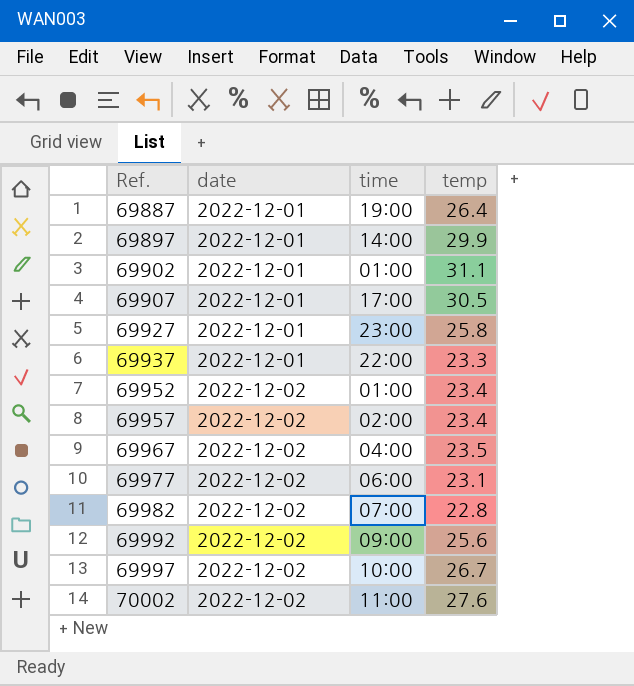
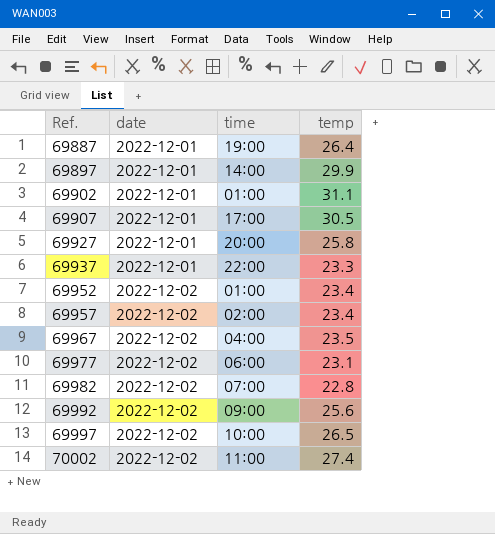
69927 | time: 23:00 -> 20:00
69997 | temp: 26.7 -> 26.5
70002 | temp: 27.6 -> 27.4

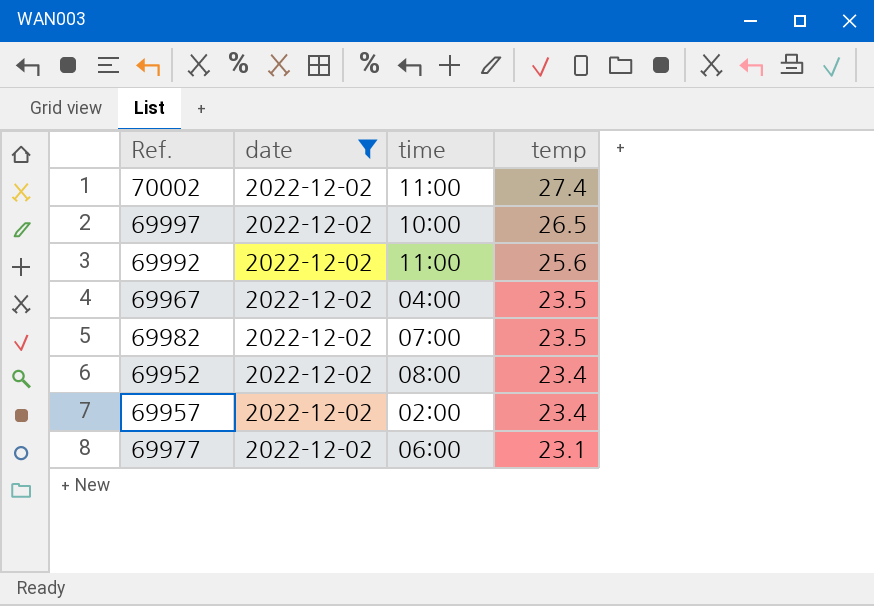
filter: none -> date = 2022-12-02
row order: Ref. ascending -> temp descending
69992 | time: 09:00 -> 11:00
69982 | temp: 22.8 -> 23.5
69952 | time: 01:00 -> 08:00

